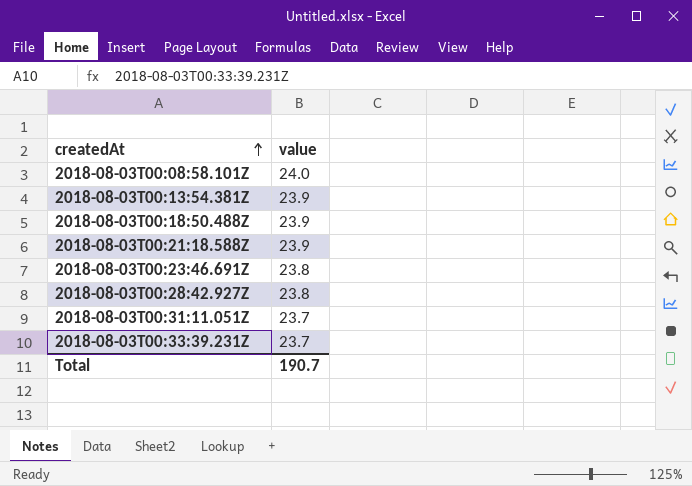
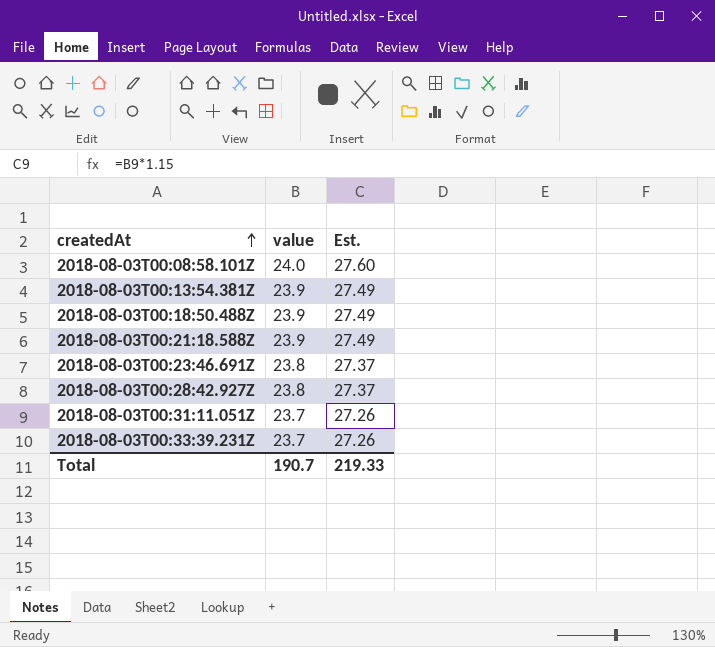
column Est. | formula: none -> [value] * 1.15

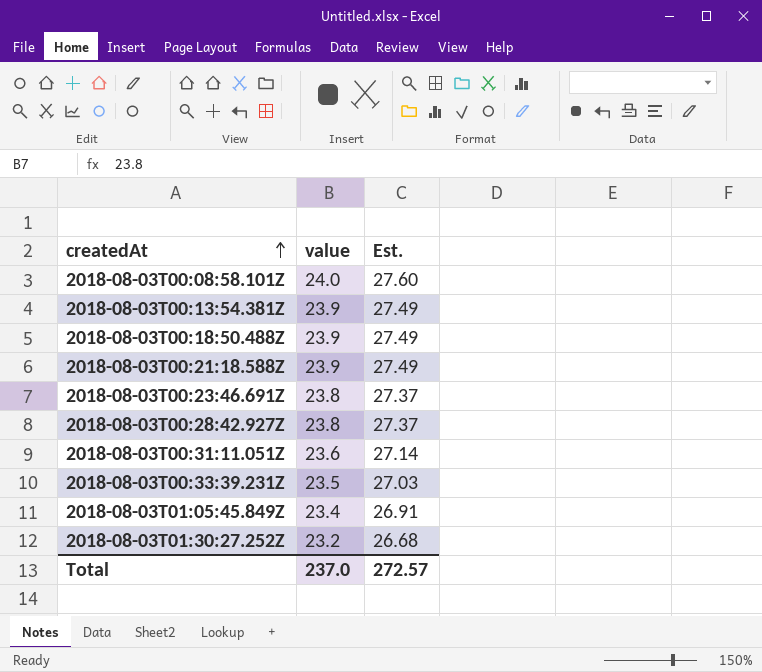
2018-08-03T00:31:11.051Z | value: 23.7 -> 23.6
2018-08-03T00:31:11.051Z | Est.: 27.26 -> 27.14
2018-08-03T00:33:39.231Z | value: 23.7 -> 23.5
2018-08-03T00:33:39.231Z | Est.: 27.26 -> 27.03
row 2018-08-03T01:05:45.849Z: none -> 23.4 | 26.91
row 2018-08-03T01:30:27.252Z: none -> 23.2 | 26.68
Total | value: 190.7 -> 237.0
Total | Est.: 219.33 -> 272.57

